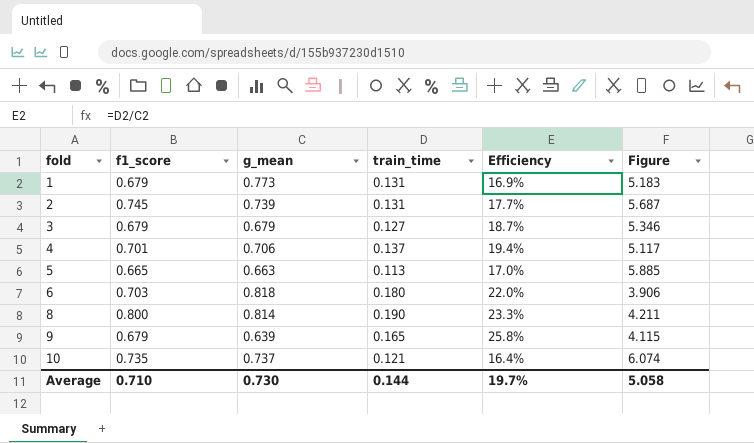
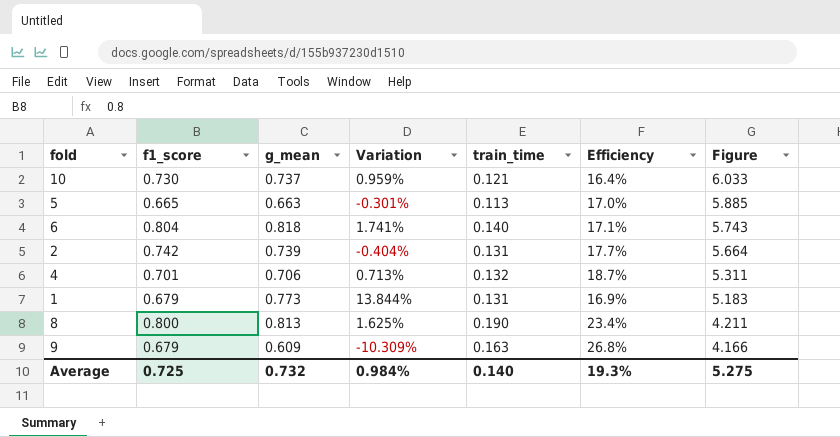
row order: fold ascending -> Figure descending
column Variation | formula: none -> ([g_mean] - [f1_score]) / [f1_score]
row 3: 0.679 | 0.679 | 0.127 | 18.7% | 5.346 -> none
10 | f1_score: 0.735 -> 0.730
10 | Figure: 6.074 -> 6.033
6 | f1_score: 0.703 -> 0.804
6 | train_time: 0.180 -> 0.140
6 | Efficiency: 22.0% -> 17.1%
6 | Figure: 3.906 -> 5.743
2 | f1_score: 0.745 -> 0.742
2 | Figure: 5.687 -> 5.664
4 | train_time: 0.137 -> 0.132
4 | Efficiency: 19.4% -> 18.7%
4 | Figure: 5.117 -> 5.311
8 | g_mean: 0.814 -> 0.813
8 | Efficiency: 23.3% -> 23.4%
9 | g_mean: 0.639 -> 0.609
9 | train_time: 0.165 -> 0.163
9 | Efficiency: 25.8% -> 26.8%
9 | Figure: 4.115 -> 4.166
Average | f1_score: 0.710 -> 0.725
Average | g_mean: 0.730 -> 0.732
Average | train_time: 0.144 -> 0.140
Average | Efficiency: 19.7% -> 19.3%
Average | Figure: 5.058 -> 5.275

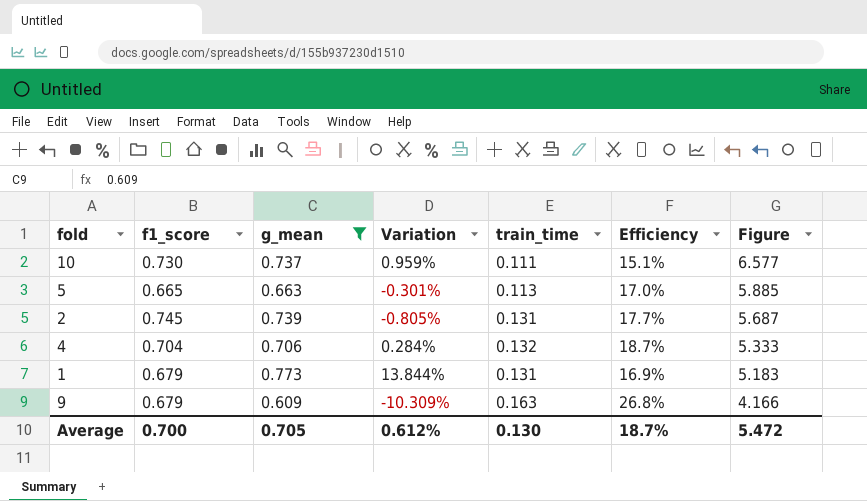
filter: none -> g_mean <= 0.773
10 | train_time: 0.121 -> 0.111
10 | Efficiency: 16.4% -> 15.1%
10 | Figure: 6.033 -> 6.577
2 | f1_score: 0.742 -> 0.745
2 | Variation: -0.404% -> -0.805%
2 | Figure: 5.664 -> 5.687
4 | f1_score: 0.701 -> 0.704
4 | Variation: 0.713% -> 0.284%
4 | Figure: 5.311 -> 5.333
Average | f1_score: 0.725 -> 0.700
Average | g_mean: 0.732 -> 0.705
Average | Variation: 0.984% -> 0.612%
Average | train_time: 0.140 -> 0.130
Average | Efficiency: 19.3% -> 18.7%
Average | Figure: 5.275 -> 5.472

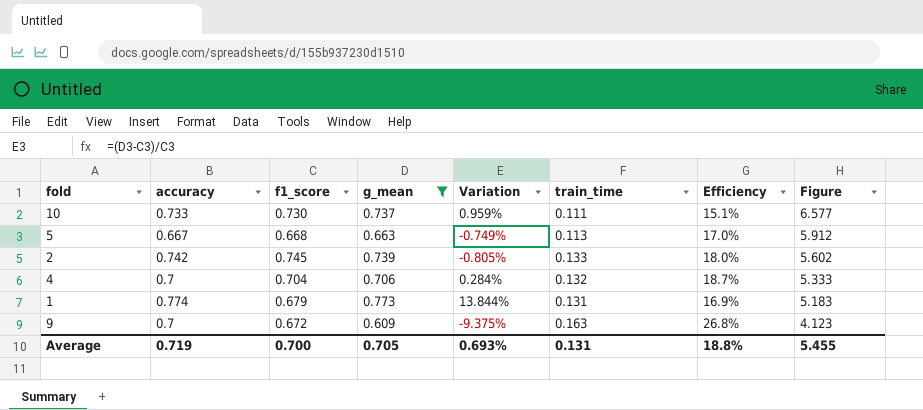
column accuracy | position: none -> 2
5 | f1_score: 0.665 -> 0.668
5 | Variation: -0.301% -> -0.749%
5 | Figure: 5.885 -> 5.912
2 | train_time: 0.131 -> 0.133
2 | Efficiency: 17.7% -> 18.0%
2 | Figure: 5.687 -> 5.602
9 | f1_score: 0.679 -> 0.672
9 | Variation: -10.309% -> -9.375%
9 | Figure: 4.166 -> 4.123
Average | Variation: 0.612% -> 0.693%
Average | train_time: 0.130 -> 0.131
Average | Efficiency: 18.7% -> 18.8%
Average | Figure: 5.472 -> 5.455

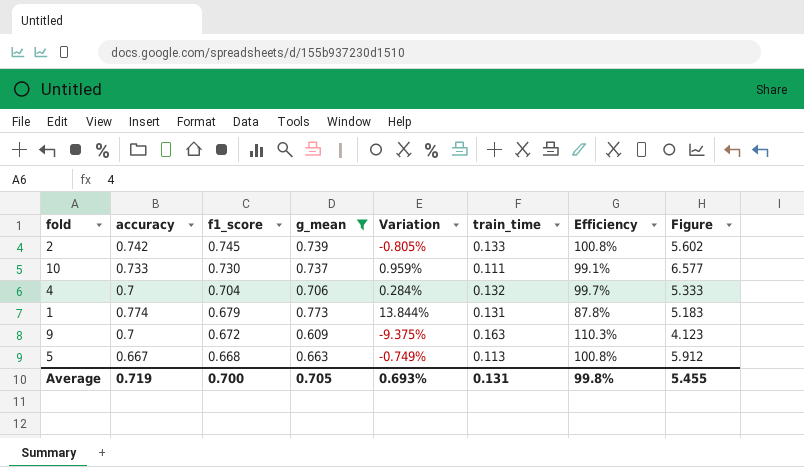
row order: Figure descending -> f1_score descending
column Efficiency | formula: [train_time] / [g_mean] -> [f1_score] / [g_mean]
Average | Efficiency: 18.8% -> 99.8%

